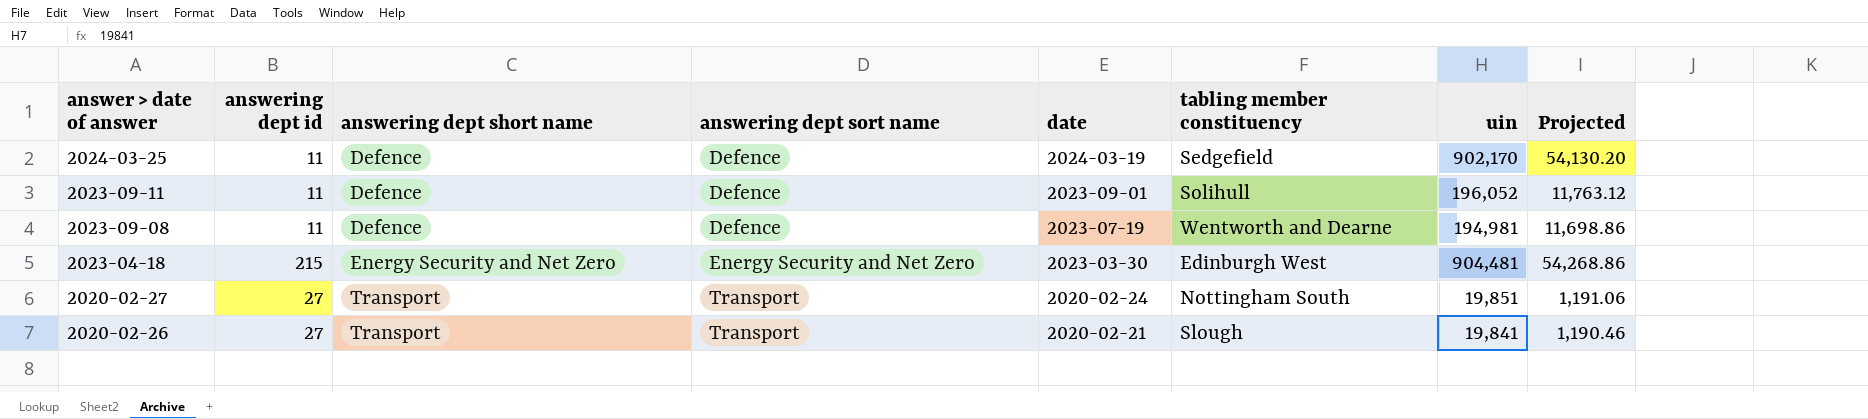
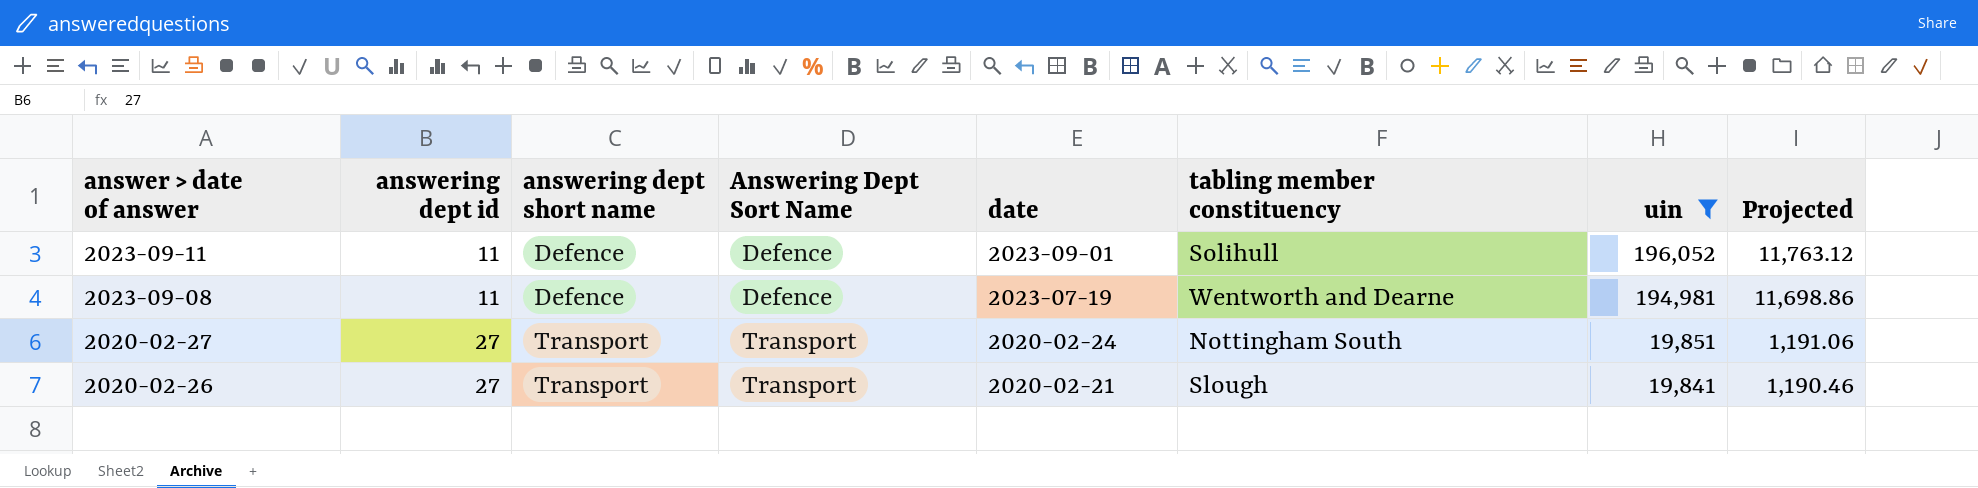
filter: none -> uin <= 196,052
column name: answering dept sort name -> Answering Dept Sort Name

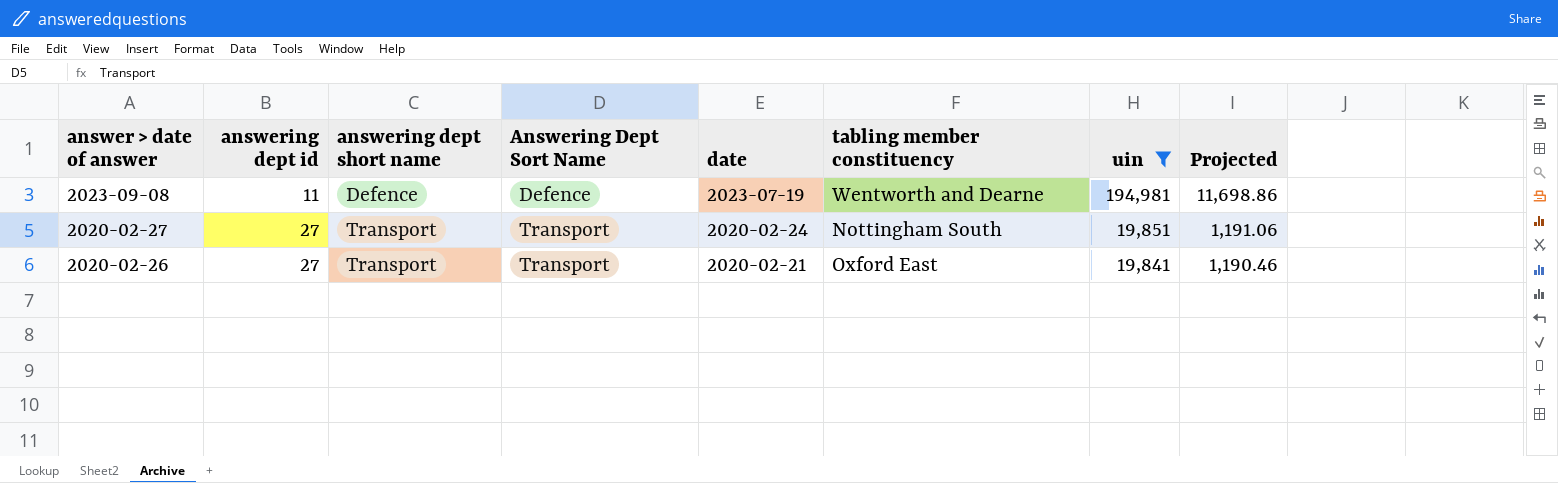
row 2023-09-11: 11 | Defence | Defence | 2023-09-01 | Solihull | 196,052 | 11,763.12 -> none
2020-02-26 | tabling member constituency: Slough -> Oxford East

